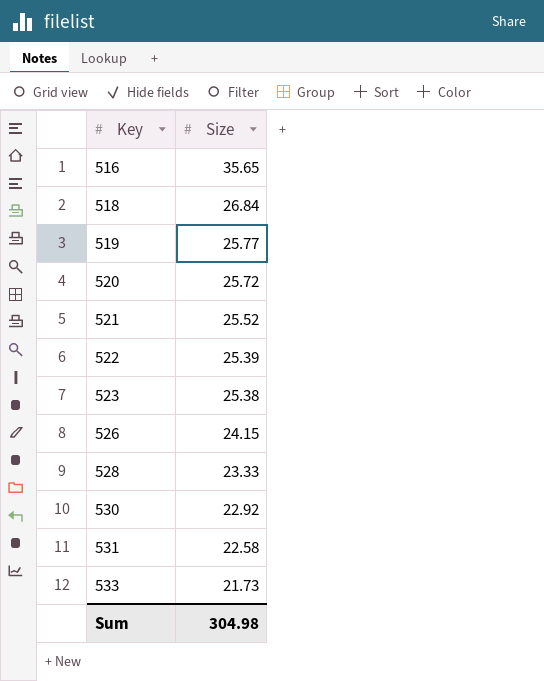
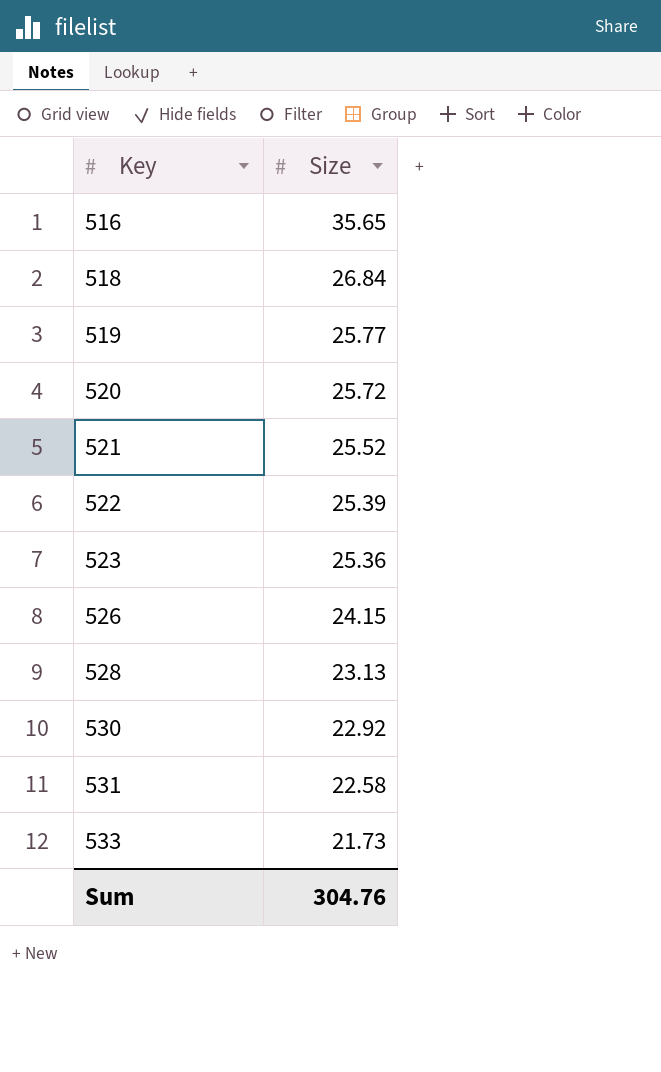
523 | Size: 25.38 -> 25.36
528 | Size: 23.33 -> 23.13
Sum | Size: 304.98 -> 304.76

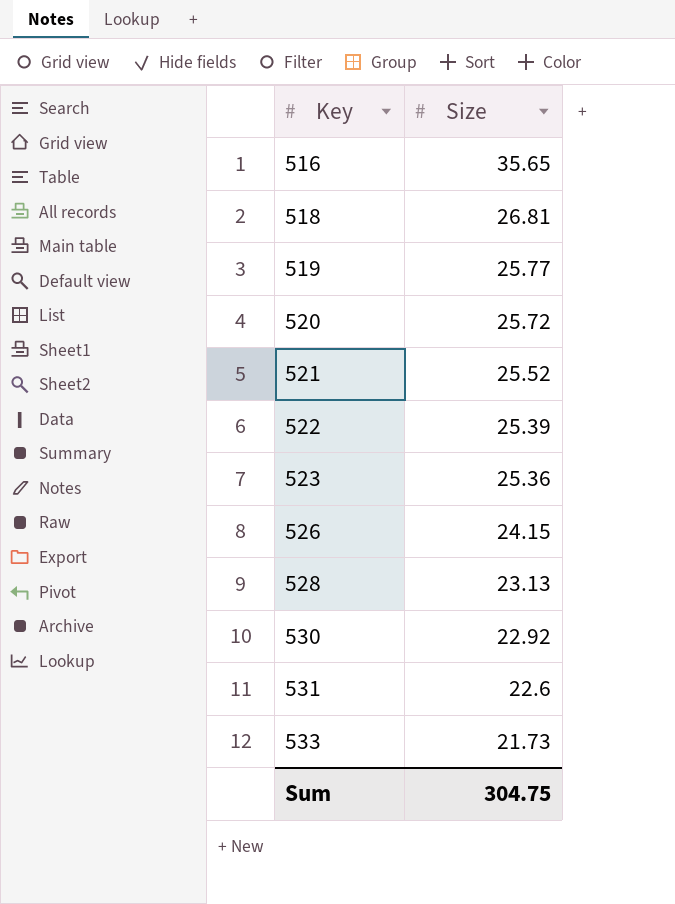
518 | Size: 26.84 -> 26.81
531 | Size: 22.58 -> 22.6
Sum | Size: 304.76 -> 304.75

